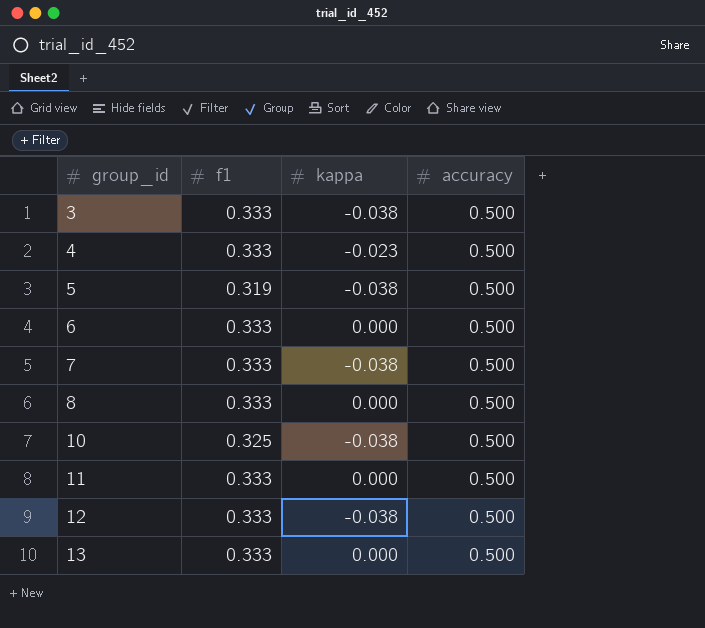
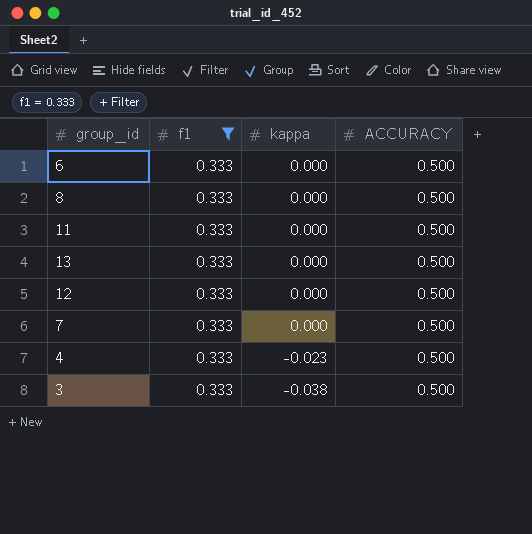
filter: none -> f1 = 0.333
row order: group_id ascending -> kappa descending
column name: accuracy -> ACCURACY
12 | kappa: -0.038 -> 0.000
7 | kappa: -0.038 -> 0.000

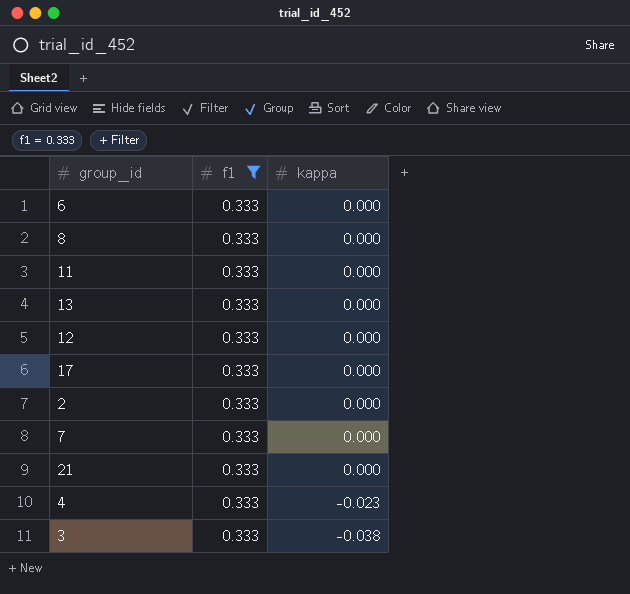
column ACCURACY | position: 4 -> none
row 17: none -> 0.333 | 0.000
row 2: none -> 0.333 | 0.000
row 21: none -> 0.333 | 0.000

